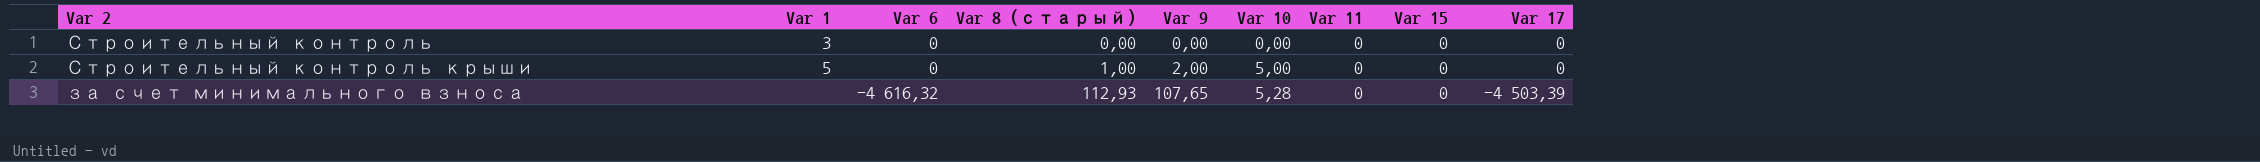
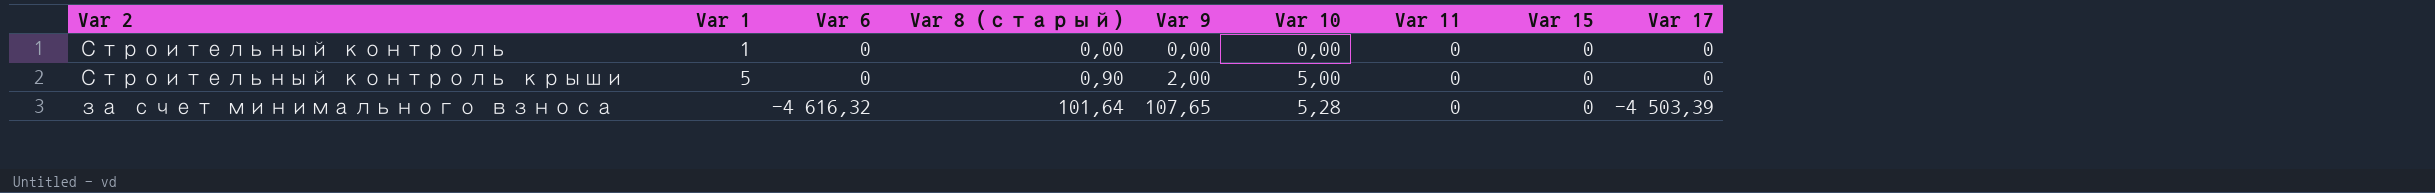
Строительный контроль | Var 1: 3 -> 1
Строительный контроль крыши | Var 8 (старый): 1,00 -> 0,90
за счет минимального взноса | Var 8 (старый): 112,93 -> 101,64

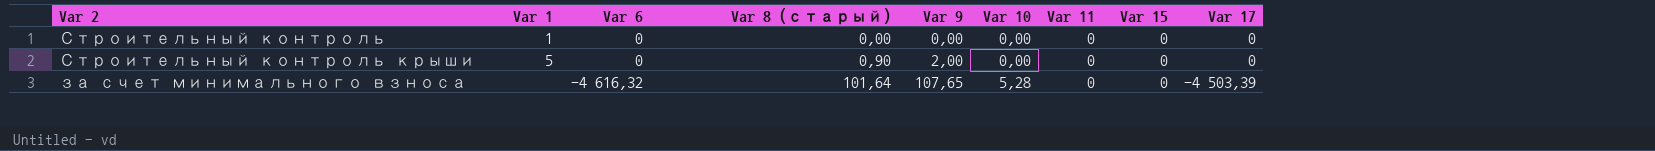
Строительный контроль крыши | Var 10: 5,00 -> 0,00

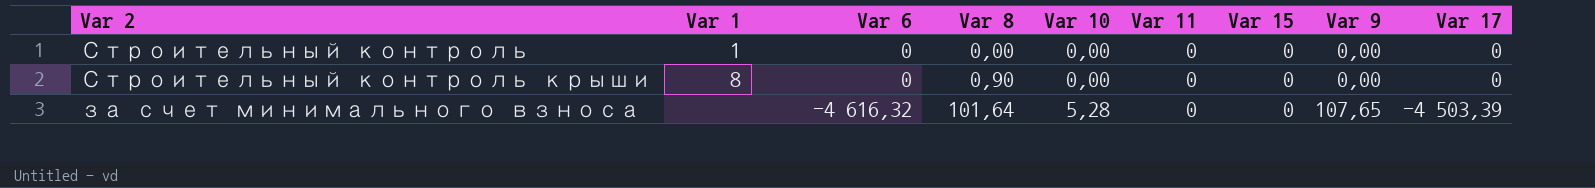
column name: Var 8 (старый) -> Var 8
column Var 9 | position: 5 -> 8
Строительный контроль крыши | Var 1: 5 -> 8
Строительный контроль крыши | Var 9: 2,00 -> 0,00

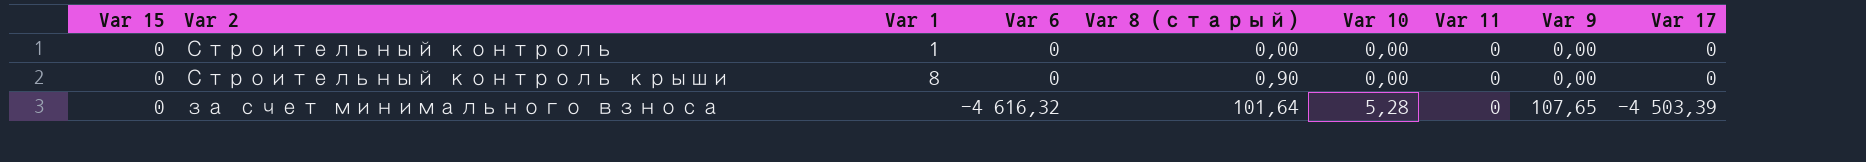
column Var 15 | position: 7 -> 1
column name: Var 8 -> Var 8 (старый)

